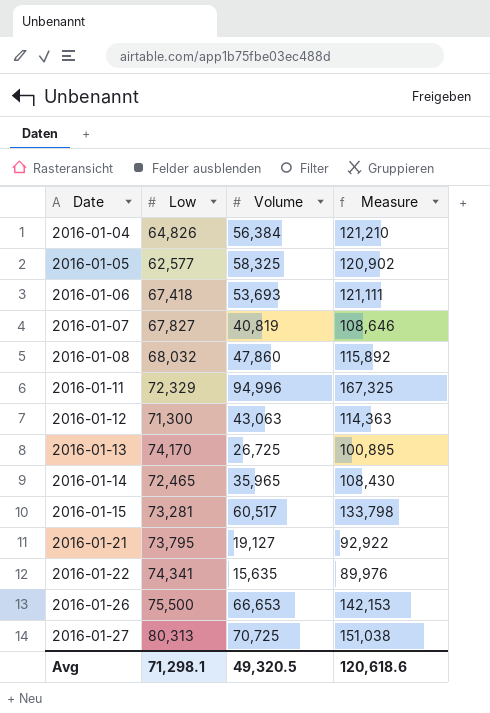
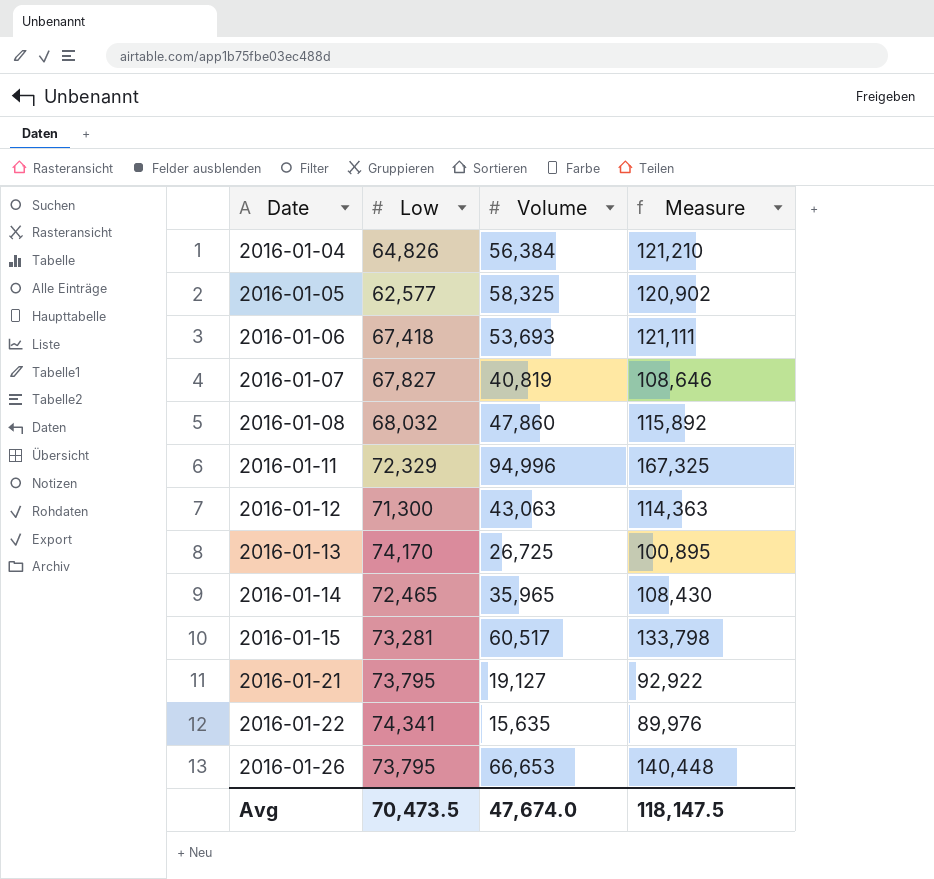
row 2016-01-27: 80,313 | 70,725 | 151,038 -> none
2016-01-26 | Low: 75,500 -> 73,795
2016-01-26 | Measure: 142,153 -> 140,448
Avg | Low: 71,298.1 -> 70,473.5
Avg | Volume: 49,320.5 -> 47,674.0
Avg | Measure: 120,618.6 -> 118,147.5

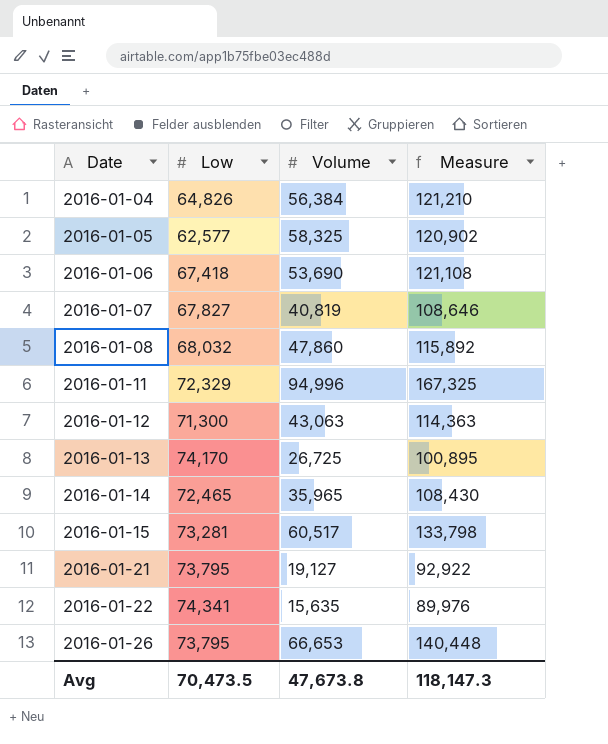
2016-01-06 | Volume: 53,693 -> 53,690
2016-01-06 | Measure: 121,111 -> 121,108
Avg | Volume: 47,674.0 -> 47,673.8
Avg | Measure: 118,147.5 -> 118,147.3

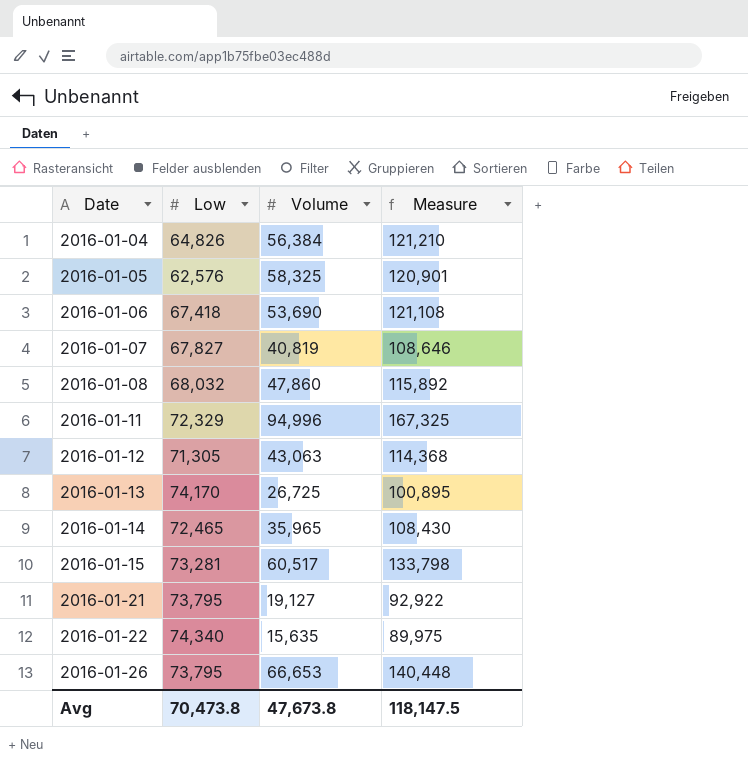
2016-01-05 | Low: 62,577 -> 62,576
2016-01-05 | Measure: 120,902 -> 120,901
2016-01-12 | Low: 71,300 -> 71,305
2016-01-12 | Measure: 114,363 -> 114,368
2016-01-22 | Low: 74,341 -> 74,340
2016-01-22 | Measure: 89,976 -> 89,975
Avg | Low: 70,473.5 -> 70,473.8
Avg | Measure: 118,147.3 -> 118,147.5

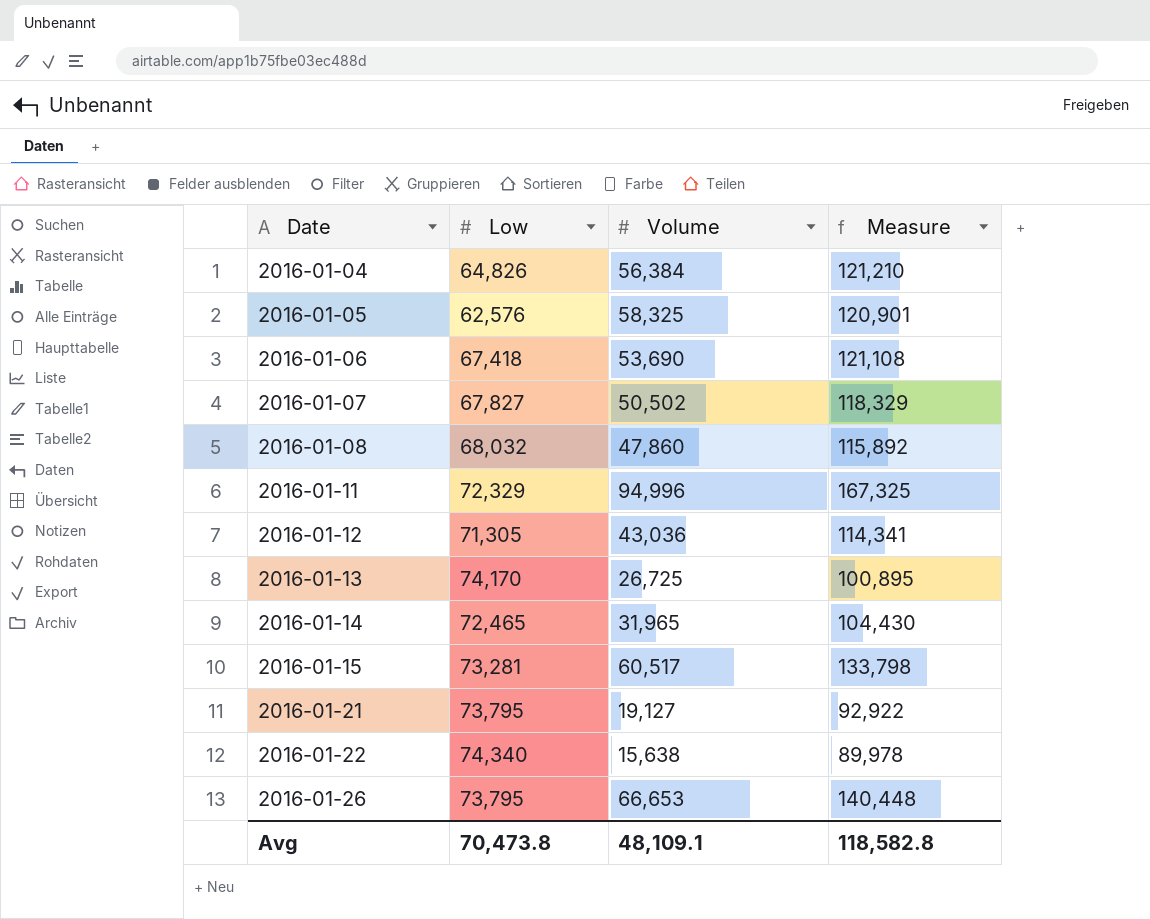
2016-01-07 | Volume: 40,819 -> 50,502
2016-01-07 | Measure: 108,646 -> 118,329
2016-01-12 | Volume: 43,063 -> 43,036
2016-01-12 | Measure: 114,368 -> 114,341
2016-01-14 | Volume: 35,965 -> 31,965
2016-01-14 | Measure: 108,430 -> 104,430
2016-01-22 | Volume: 15,635 -> 15,638
2016-01-22 | Measure: 89,975 -> 89,978
Avg | Volume: 47,673.8 -> 48,109.1
Avg | Measure: 118,147.5 -> 118,582.8

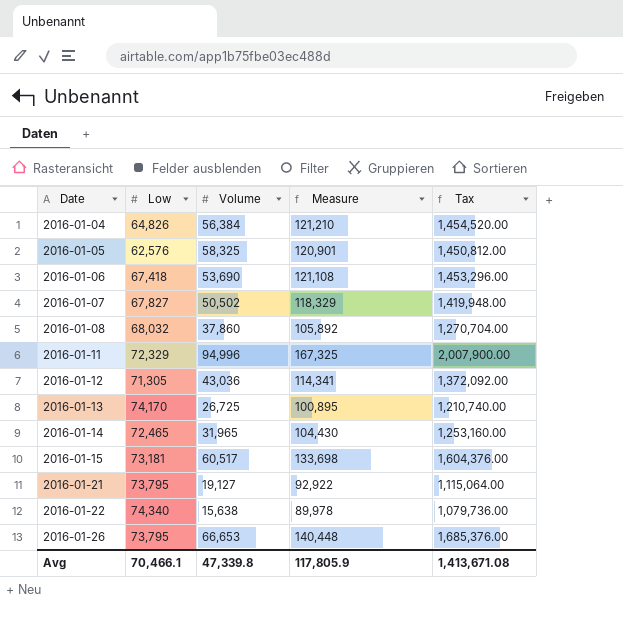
column Tax | formula: none -> [Measure] * 12
2016-01-08 | Volume: 47,860 -> 37,860
2016-01-08 | Measure: 115,892 -> 105,892
2016-01-15 | Low: 73,281 -> 73,181
2016-01-15 | Measure: 133,798 -> 133,698
Avg | Low: 70,473.8 -> 70,466.1
Avg | Volume: 48,109.1 -> 47,339.8
Avg | Measure: 118,582.8 -> 117,805.9

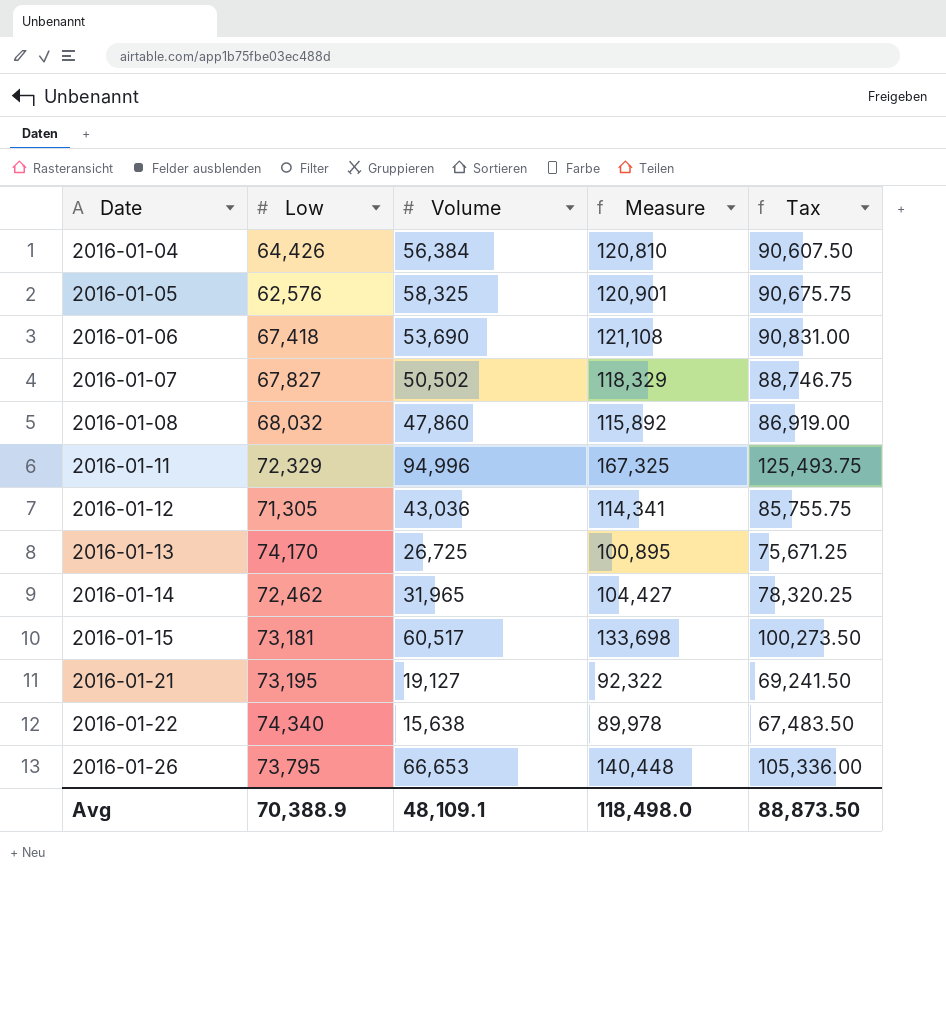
column Tax | formula: [Measure] * 12 -> [Measure] * 0.75
2016-01-04 | Low: 64,826 -> 64,426
2016-01-04 | Measure: 121,210 -> 120,810
2016-01-08 | Volume: 37,860 -> 47,860
2016-01-08 | Measure: 105,892 -> 115,892
2016-01-14 | Low: 72,465 -> 72,462
2016-01-14 | Measure: 104,430 -> 104,427
2016-01-21 | Low: 73,795 -> 73,195
2016-01-21 | Measure: 92,922 -> 92,322
Avg | Low: 70,466.1 -> 70,388.9
Avg | Volume: 47,339.8 -> 48,109.1
Avg | Measure: 117,805.9 -> 118,498.0
Avg | Tax: 1,413,671.08 -> 88,873.50

